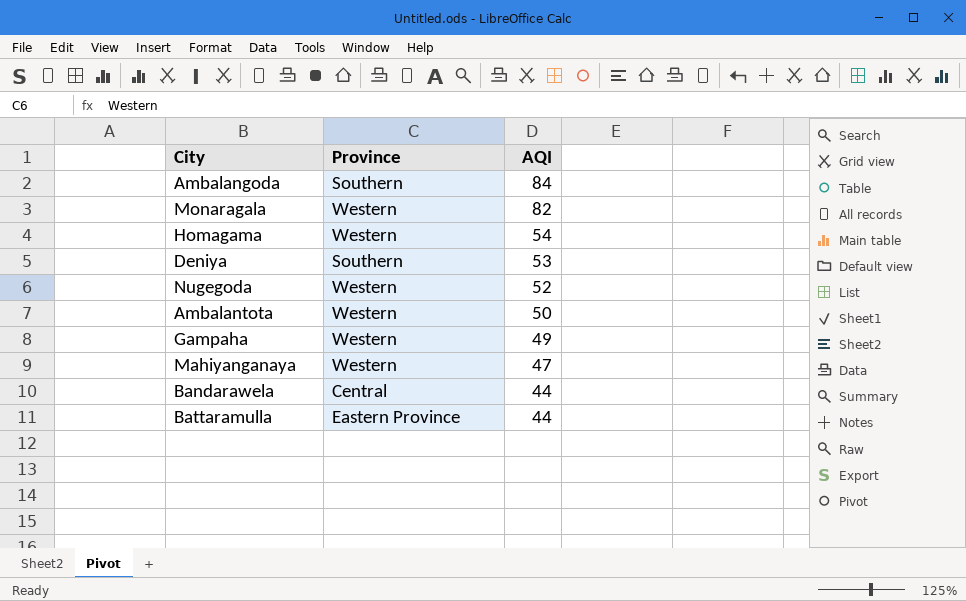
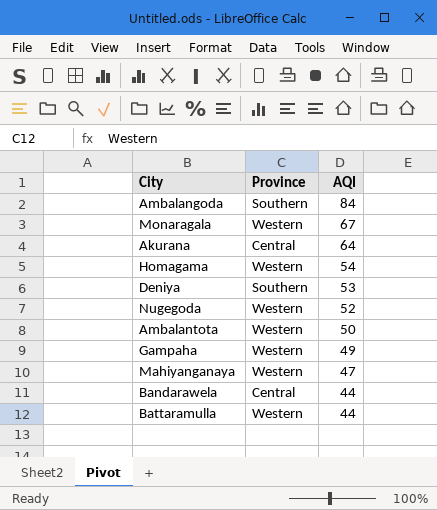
Monaragala | AQI: 82 -> 67
row Akurana: none -> Central | 64
Battaramulla | Province: Eastern Province -> Western

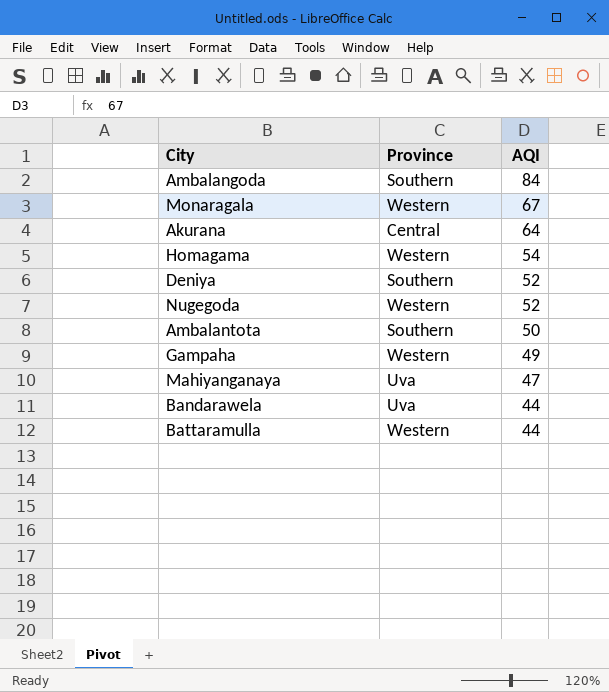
Deniya | AQI: 53 -> 52
Ambalantota | Province: Western -> Southern
Mahiyanganaya | Province: Western -> Uva
Bandarawela | Province: Central -> Uva

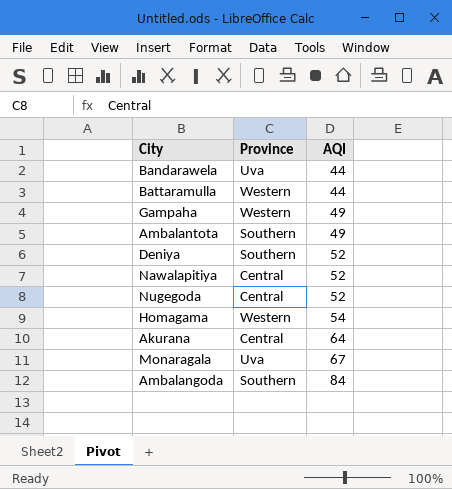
row order: AQI descending -> AQI ascending
row Mahiyanganaya: Uva | 47 -> none
Ambalantota | AQI: 50 -> 49
row Nawalapitiya: none -> Central | 52
Nugegoda | Province: Western -> Central
Monaragala | Province: Western -> Uva

